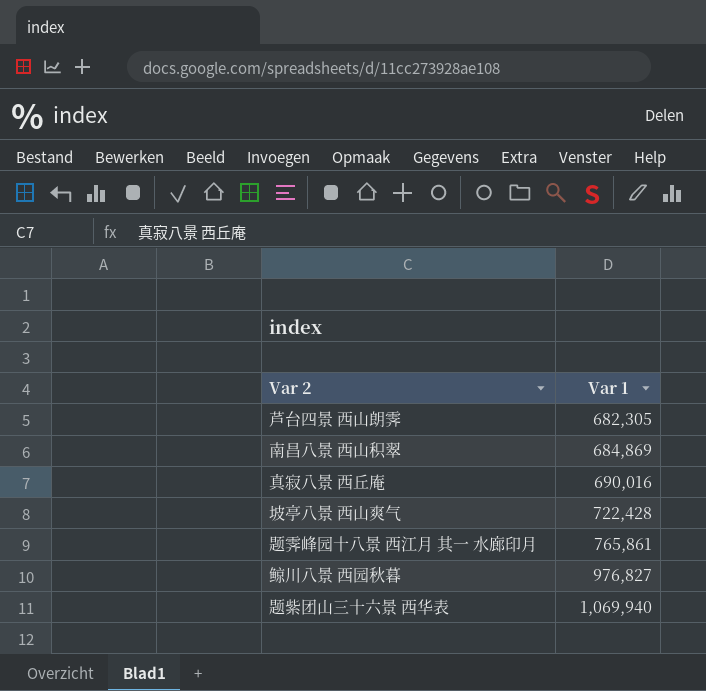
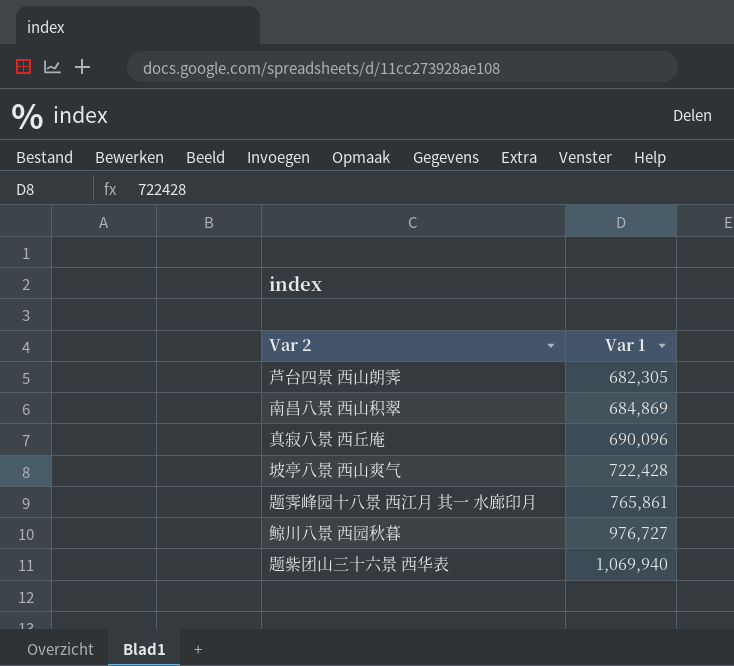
真寂八景 西丘庵 | Var 1: 690,016 -> 690,096
鲸川八景 西园秋暮 | Var 1: 976,827 -> 976,727

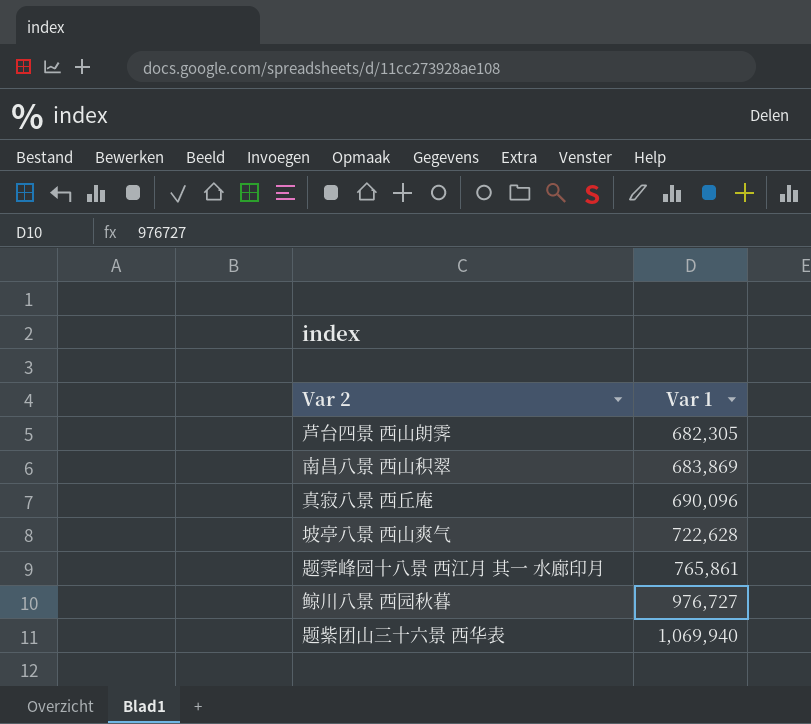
南昌八景 西山积翠 | Var 1: 684,869 -> 683,869
坡亭八景 西山爽气 | Var 1: 722,428 -> 722,628

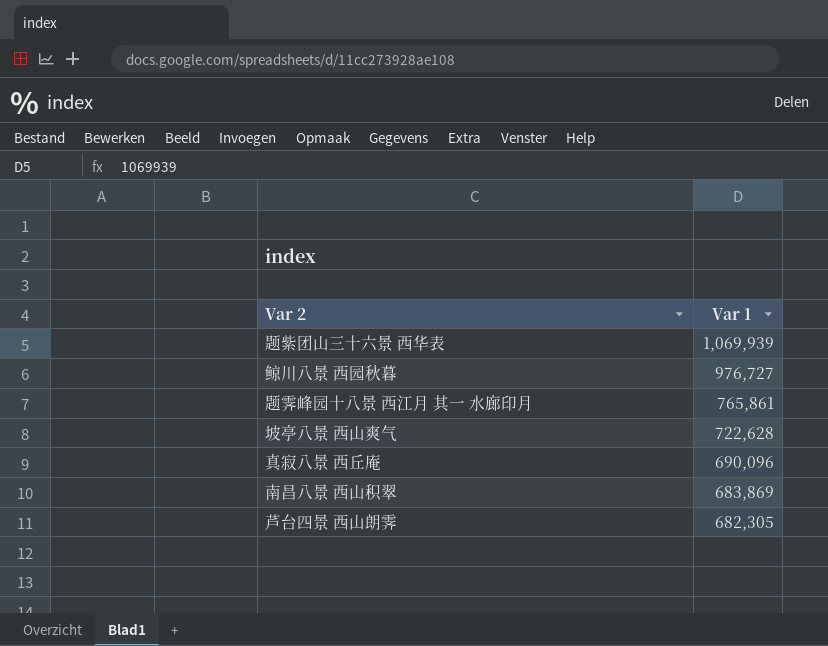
row order: Var 1 ascending -> Var 1 descending
题紫团山三十六景 西华表 | Var 1: 1,069,940 -> 1,069,939

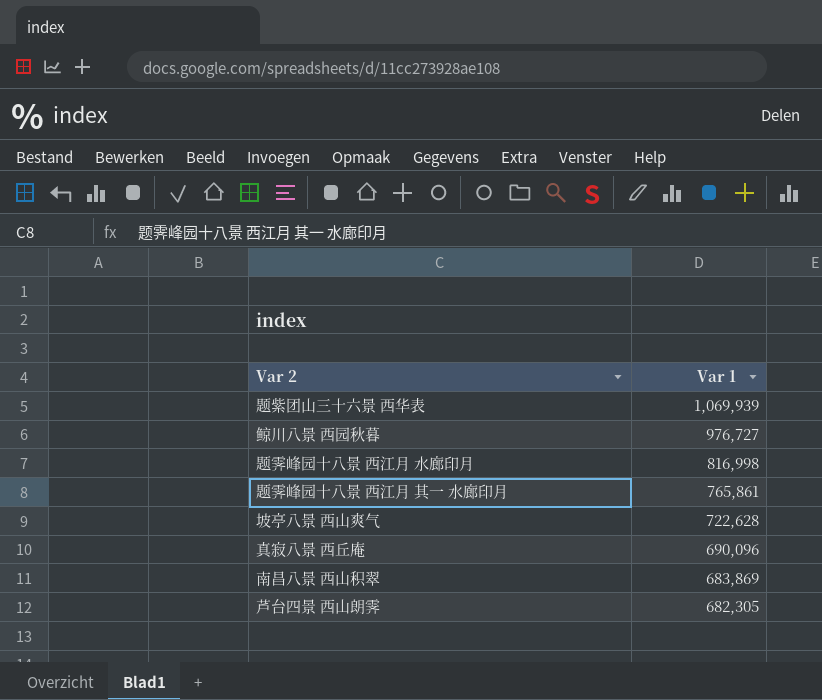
row 题霁峰园十八景 西江月 水廊印月: none -> 816,998

